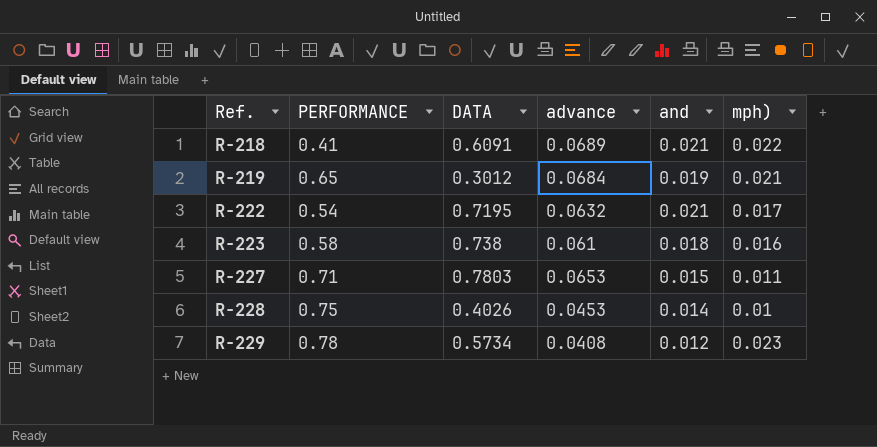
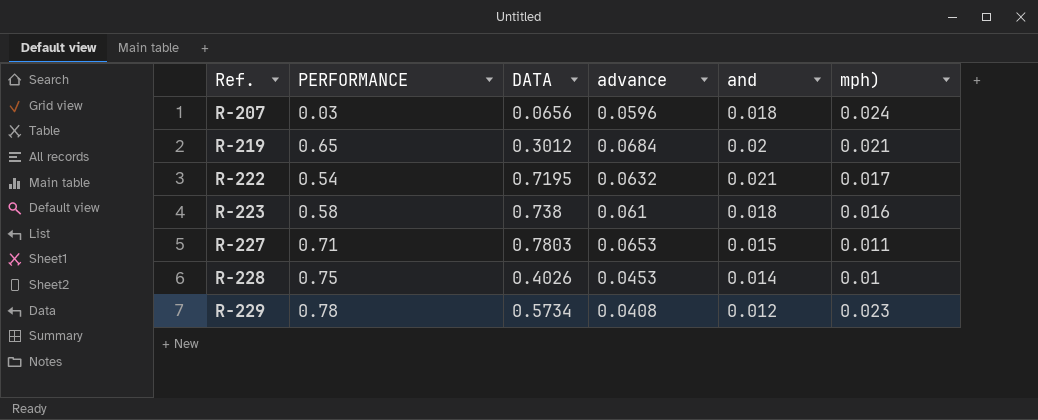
row R-218: 0.41 | 0.6091 | 0.0689 | 0.021 | 0.022 -> none
row R-207: none -> 0.03 | 0.0656 | 0.0596 | 0.018 | 0.024
R-219 | and: 0.019 -> 0.02

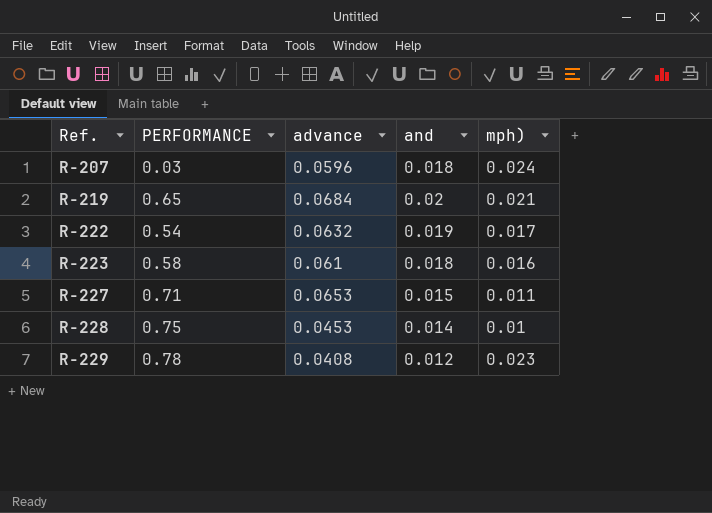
column DATA | position: 3 -> none
R-222 | and: 0.021 -> 0.019

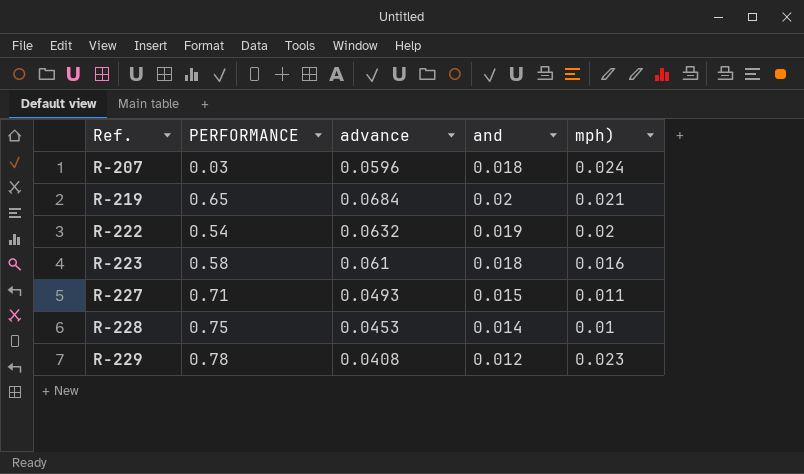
R-222 | mph): 0.017 -> 0.02
R-227 | advance: 0.0653 -> 0.0493

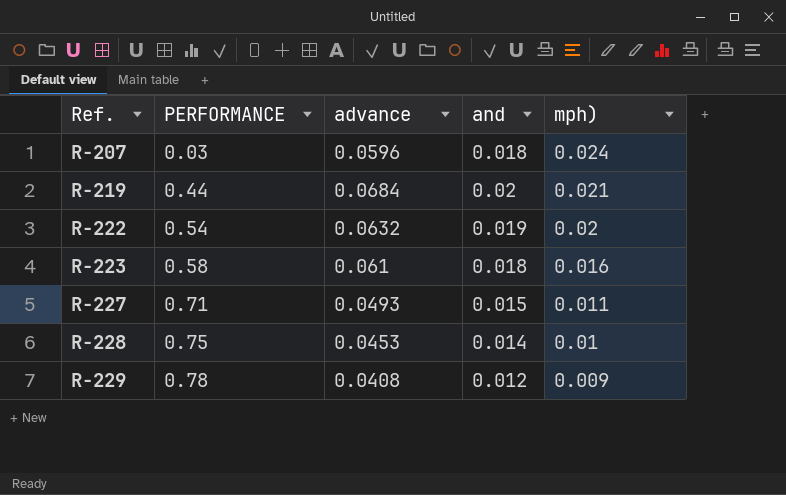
R-219 | PERFORMANCE: 0.65 -> 0.44
R-229 | mph): 0.023 -> 0.009

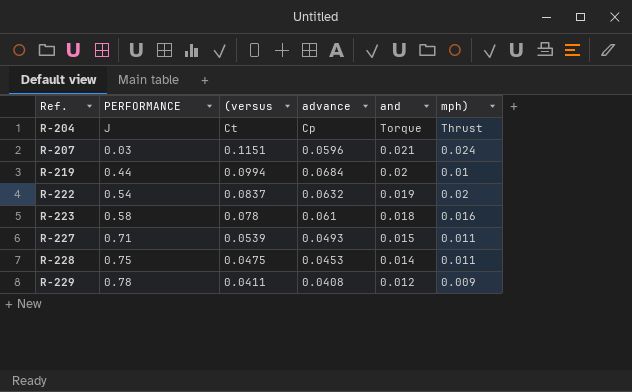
column (versus | position: none -> 3
row R-204: none -> J | Ct | Cp | Torque | Thrust
R-207 | and: 0.018 -> 0.021
R-219 | mph): 0.021 -> 0.01
R-228 | mph): 0.01 -> 0.011

